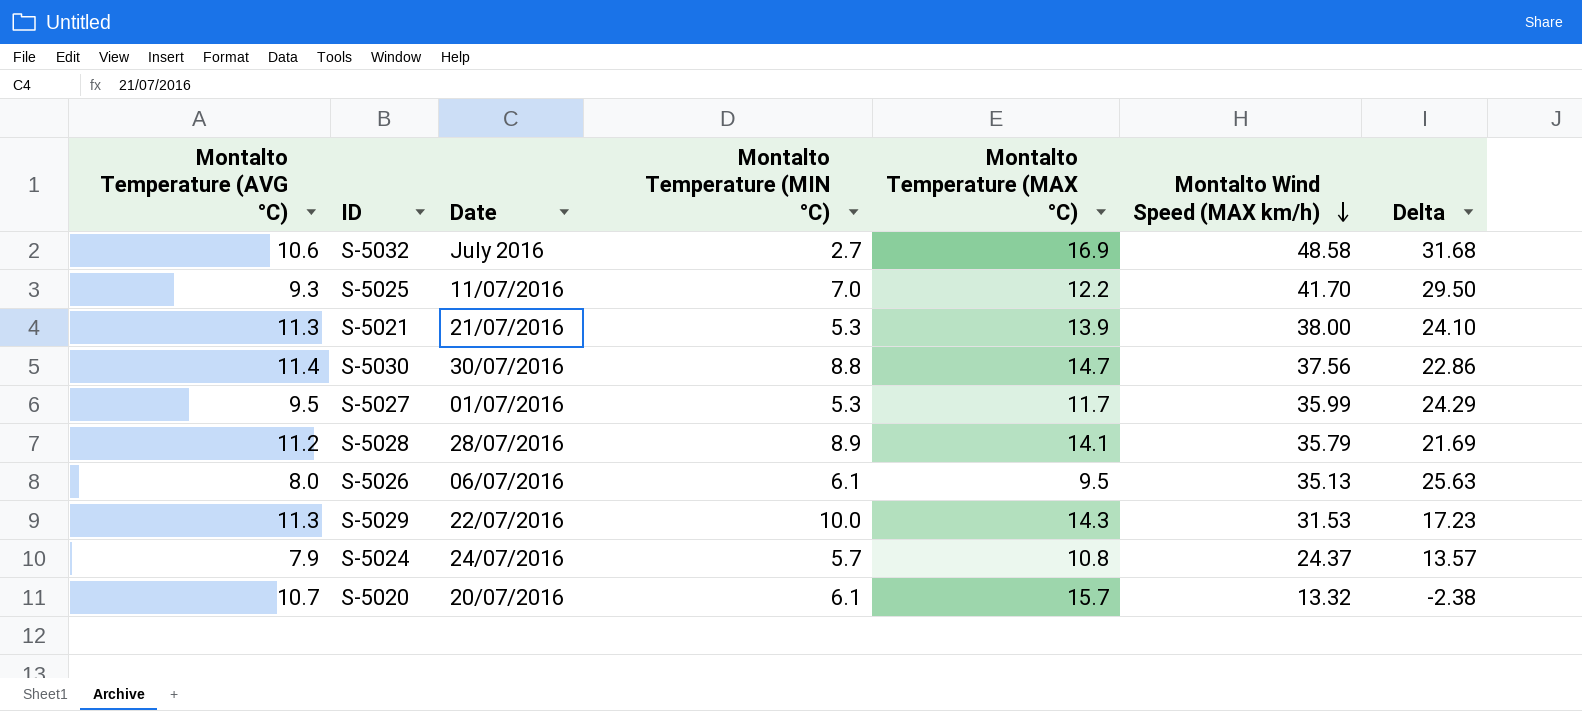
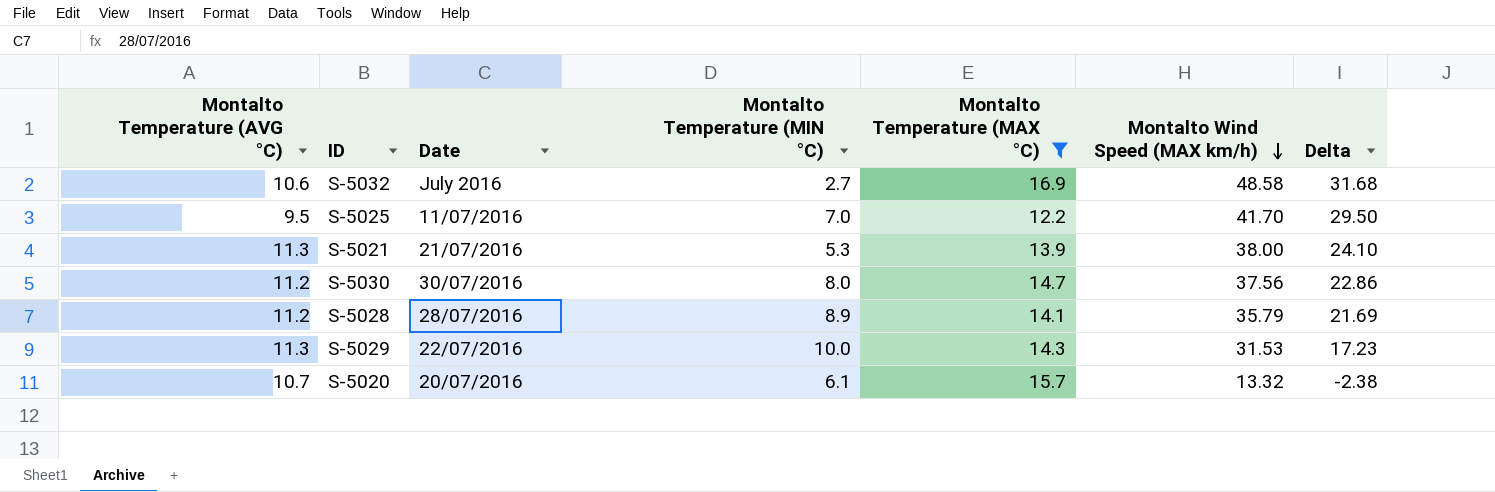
filter: none -> Montalto Temperature (MAX °C) >= 12.2
S-5025 | Montalto Temperature (AVG °C): 9.3 -> 9.5
S-5030 | Montalto Temperature (AVG °C): 11.4 -> 11.2
S-5030 | Montalto Temperature (MIN °C): 8.8 -> 8.0

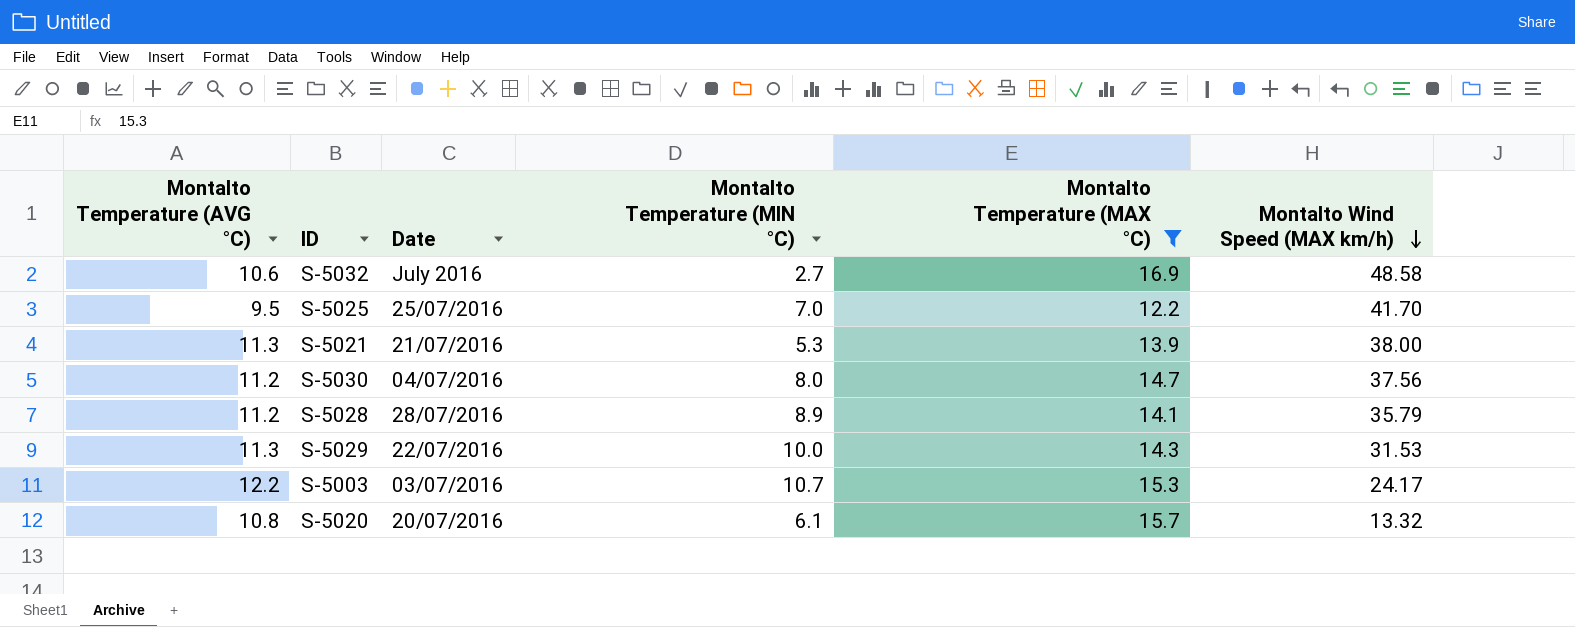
column Delta | formula: [Montalto Wind Speed (MAX km/h)] - [Montalto Temperature (MAX °C)] -> none
S-5025 | Date: 11/07/2016 -> 25/07/2016
S-5030 | Date: 30/07/2016 -> 04/07/2016
row S-5003: none -> 12.2 | 03/07/2016 | 10.7 | 15.3 | 24.17
S-5020 | Montalto Temperature (AVG °C): 10.7 -> 10.8

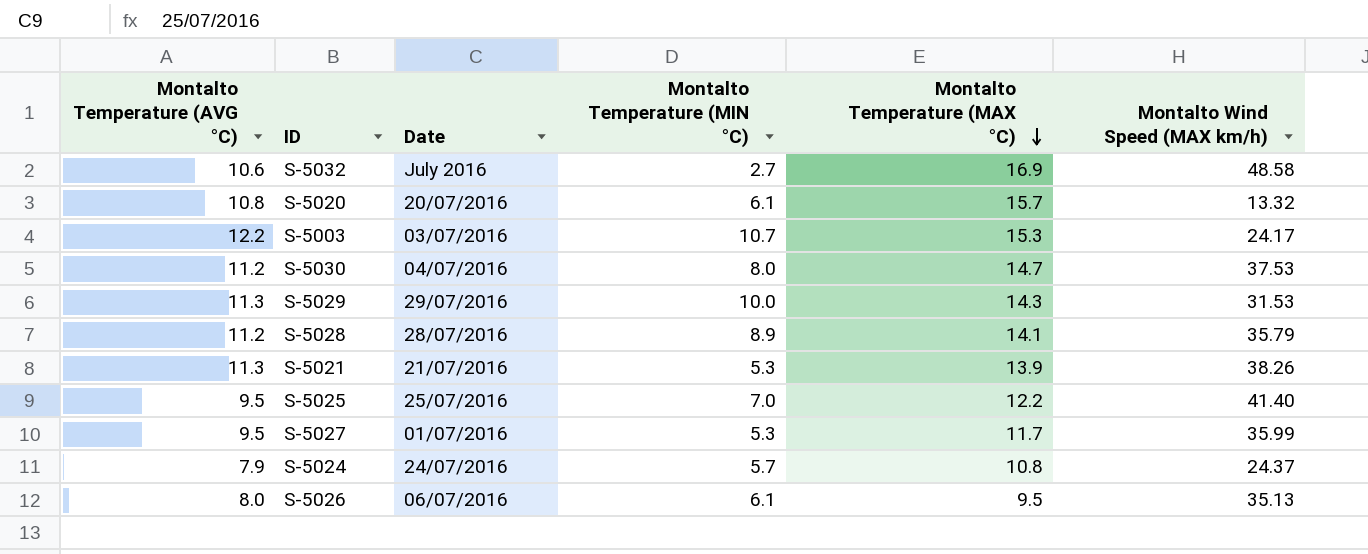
filter: Montalto Temperature (MAX °C) >= 12.2 -> none
row order: Montalto Wind Speed (MAX km/h) descending -> Montalto Temperature (MAX °C) descending
S-5030 | Montalto Wind Speed (MAX km/h): 37.56 -> 37.53
S-5029 | Date: 22/07/2016 -> 29/07/2016
S-5021 | Montalto Wind Speed (MAX km/h): 38.00 -> 38.26
S-5025 | Montalto Wind Speed (MAX km/h): 41.70 -> 41.40

